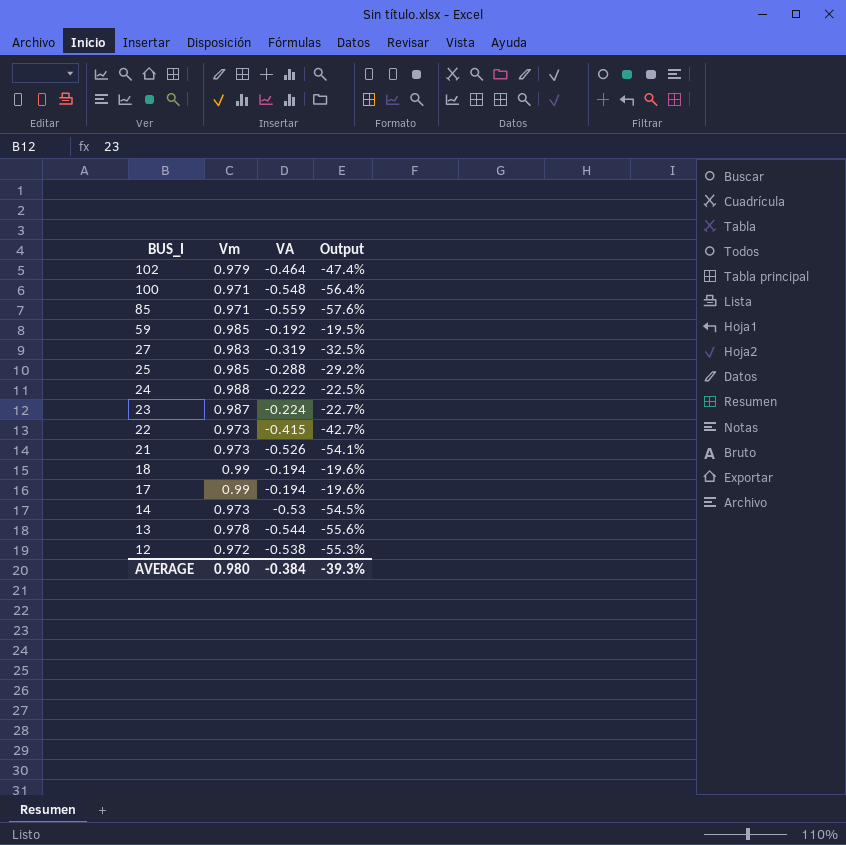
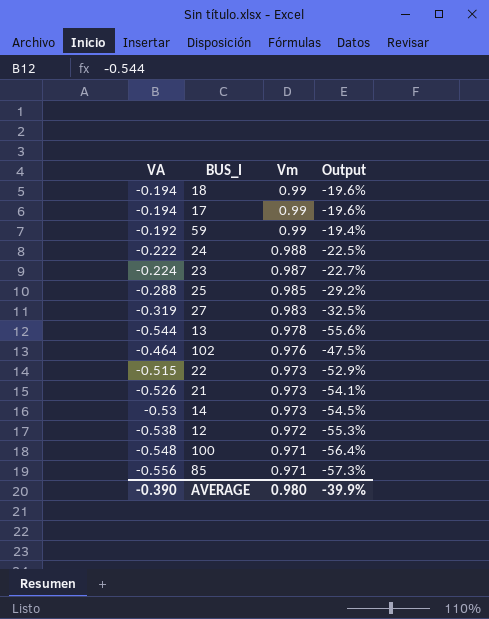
row order: BUS_I descending -> Vm descending
column VA | position: 3 -> 1
59 | Vm: 0.985 -> 0.99
59 | Output: -19.5% -> -19.4%
102 | Vm: 0.979 -> 0.976
102 | Output: -47.4% -> -47.5%
22 | VA: -0.415 -> -0.515
22 | Output: -42.7% -> -52.9%
85 | VA: -0.559 -> -0.556
85 | Output: -57.6% -> -57.3%
AVERAGE | VA: -0.384 -> -0.390
AVERAGE | Output: -39.3% -> -39.9%

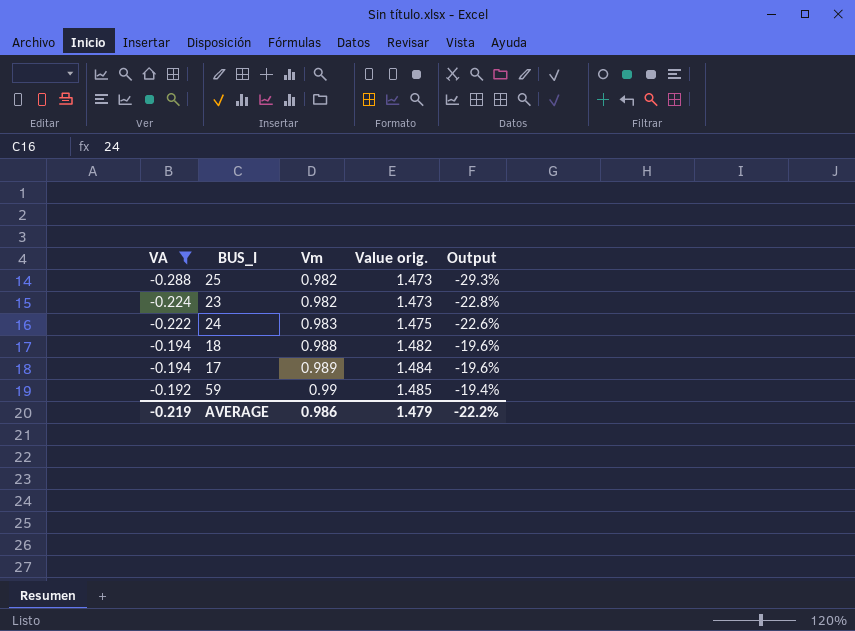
filter: none -> VA >= -0.288
row order: Vm descending -> VA ascending
column Value orig. | formula: none -> [Vm] * 1.5
25 | Vm: 0.985 -> 0.982
25 | Output: -29.2% -> -29.3%
23 | Vm: 0.987 -> 0.982
23 | Output: -22.7% -> -22.8%
24 | Vm: 0.988 -> 0.983
24 | Output: -22.5% -> -22.6%
18 | Vm: 0.99 -> 0.988
17 | Vm: 0.99 -> 0.989
AVERAGE | VA: -0.390 -> -0.219
AVERAGE | Vm: 0.980 -> 0.986
AVERAGE | Output: -39.9% -> -22.2%

